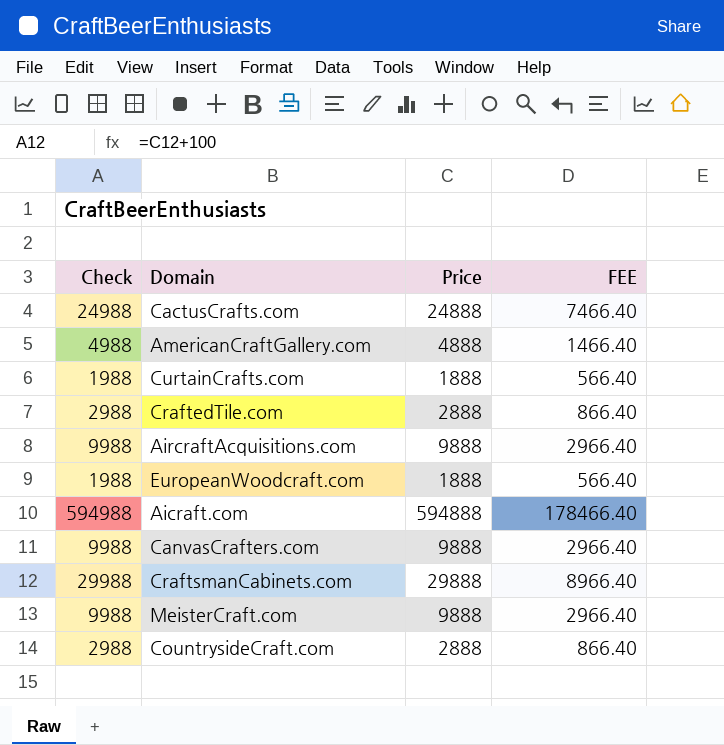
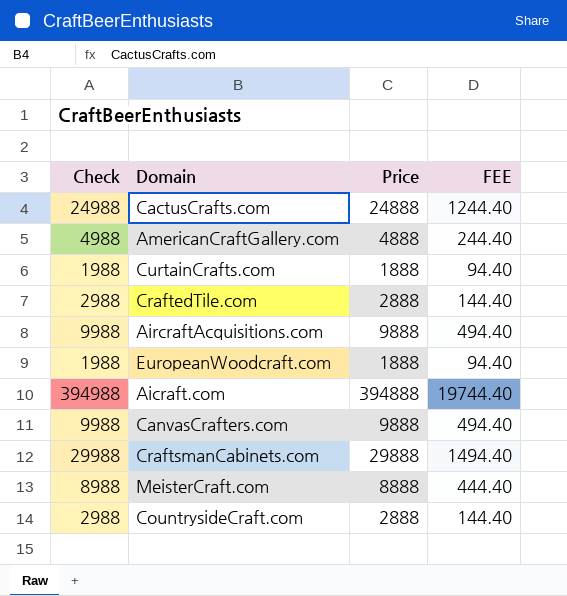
column FEE | formula: [Price] * 0.3 -> [Price] * 0.05
Aicraft.com | Check: 594988 -> 394988
Aicraft.com | Price: 594888 -> 394888
MeisterCraft.com | Check: 9988 -> 8988
MeisterCraft.com | Price: 9888 -> 8888

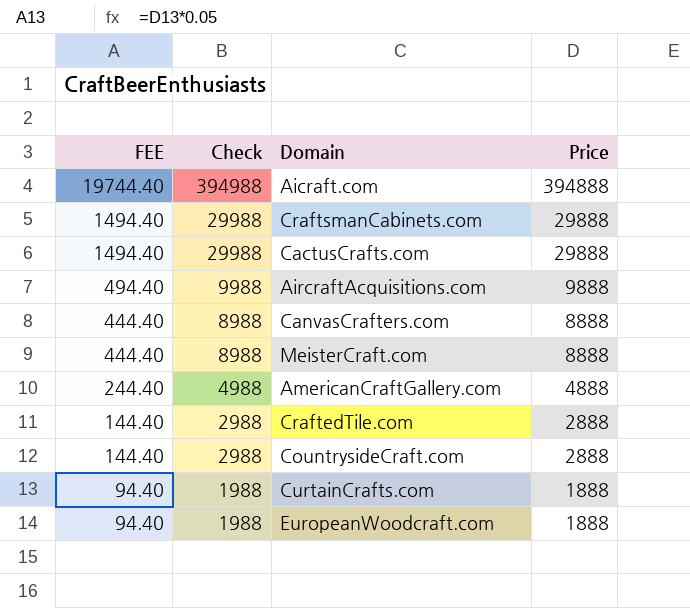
row order: none -> FEE descending
column FEE | position: 4 -> 1
CactusCrafts.com | FEE: 1244.40 -> 1494.40
CactusCrafts.com | Check: 24988 -> 29988
CactusCrafts.com | Price: 24888 -> 29888
CanvasCrafters.com | FEE: 494.40 -> 444.40
CanvasCrafters.com | Check: 9988 -> 8988
CanvasCrafters.com | Price: 9888 -> 8888

